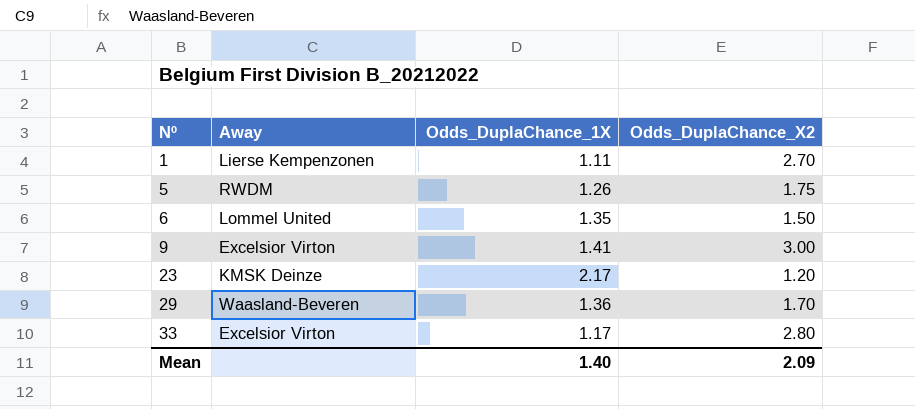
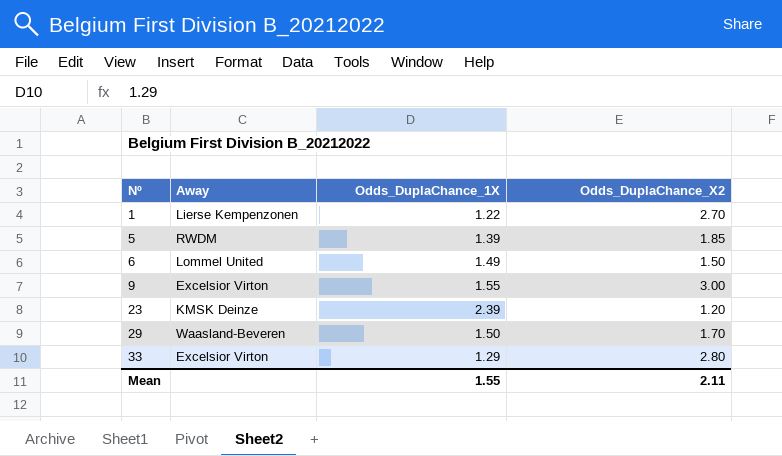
1 | Odds_DuplaChance_1X: 1.11 -> 1.22
5 | Odds_DuplaChance_1X: 1.26 -> 1.39
5 | Odds_DuplaChance_X2: 1.75 -> 1.85
6 | Odds_DuplaChance_1X: 1.35 -> 1.49
9 | Odds_DuplaChance_1X: 1.41 -> 1.55
23 | Odds_DuplaChance_1X: 2.17 -> 2.39
29 | Odds_DuplaChance_1X: 1.36 -> 1.50
33 | Odds_DuplaChance_1X: 1.17 -> 1.29
Mean | Odds_DuplaChance_1X: 1.40 -> 1.55
Mean | Odds_DuplaChance_X2: 2.09 -> 2.11

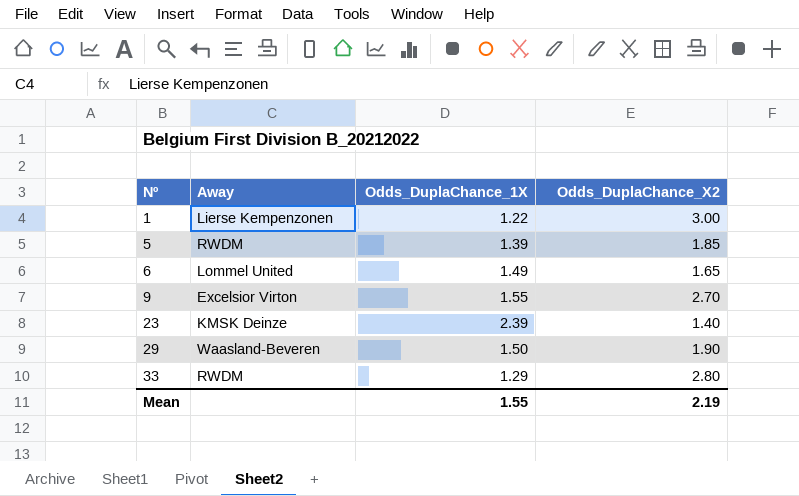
1 | Odds_DuplaChance_X2: 2.70 -> 3.00
6 | Odds_DuplaChance_X2: 1.50 -> 1.65
9 | Odds_DuplaChance_X2: 3.00 -> 2.70
23 | Odds_DuplaChance_X2: 1.20 -> 1.40
29 | Odds_DuplaChance_X2: 1.70 -> 1.90
33 | Away: Excelsior Virton -> RWDM
Mean | Odds_DuplaChance_X2: 2.11 -> 2.19

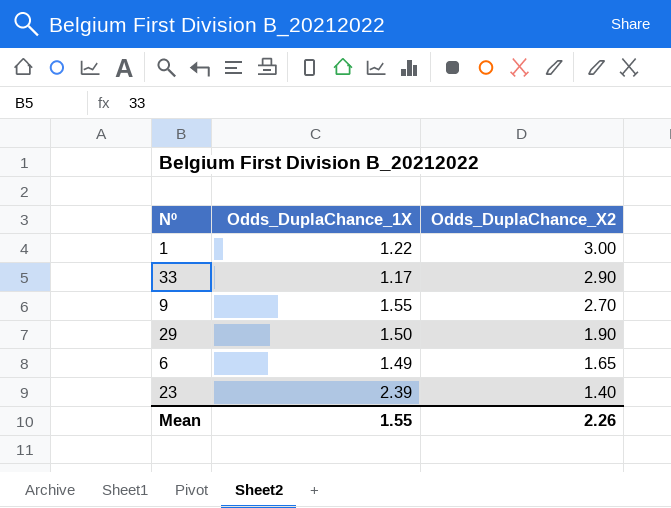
row order: Nº ascending -> Odds_DuplaChance_X2 descending
column Away | position: 2 -> none
row 5: RWDM | 1.39 | 1.85 -> none
33 | Odds_DuplaChance_1X: 1.29 -> 1.17
33 | Odds_DuplaChance_X2: 2.80 -> 2.90
Mean | Odds_DuplaChance_X2: 2.19 -> 2.26

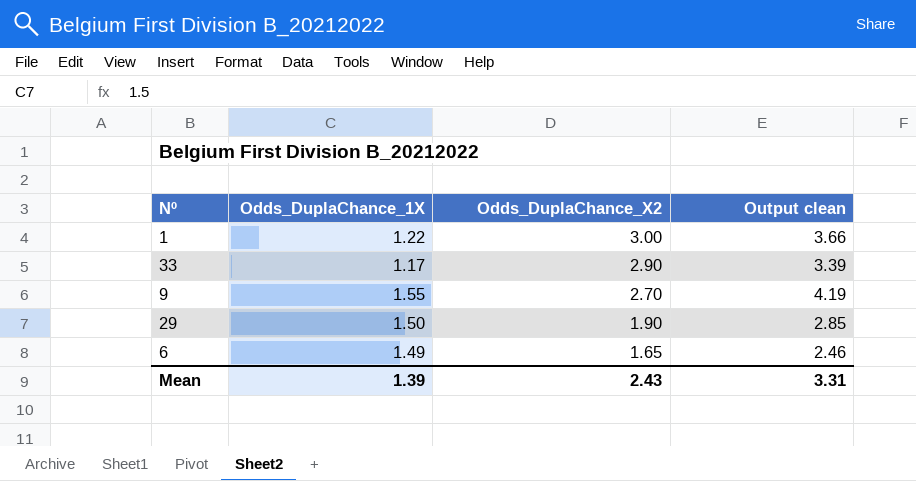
column Output clean | formula: none -> [Odds_DuplaChance_1X] * [Odds_DuplaChance_X2]
row 23: 2.39 | 1.40 -> none
Mean | Odds_DuplaChance_1X: 1.55 -> 1.39
Mean | Odds_DuplaChance_X2: 2.26 -> 2.43

